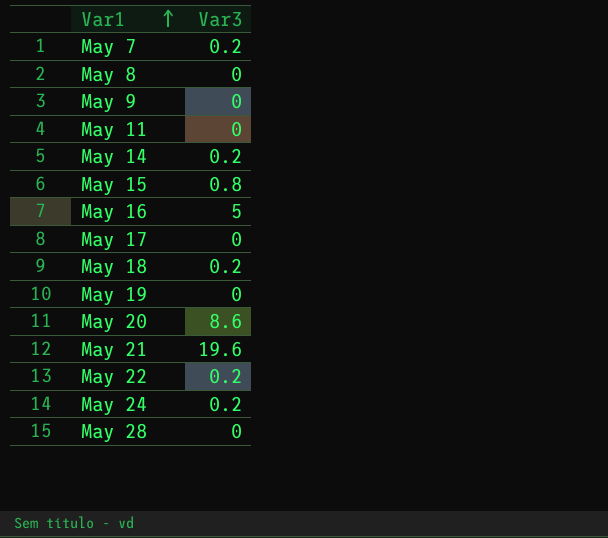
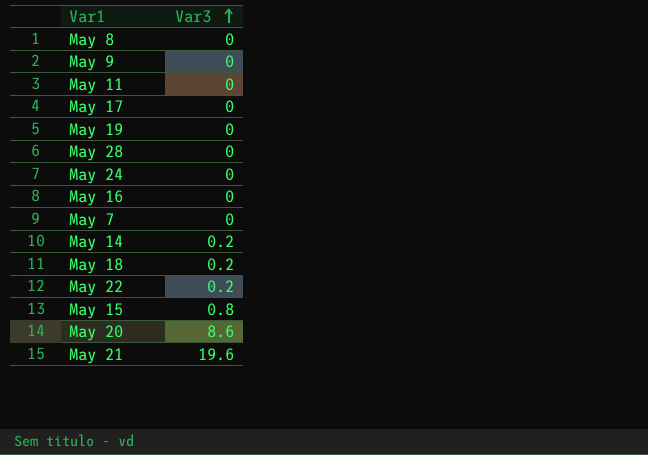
row order: Var1 ascending -> Var3 ascending
May 24 | Var3: 0.2 -> 0
May 16 | Var3: 5 -> 0
May 7 | Var3: 0.2 -> 0

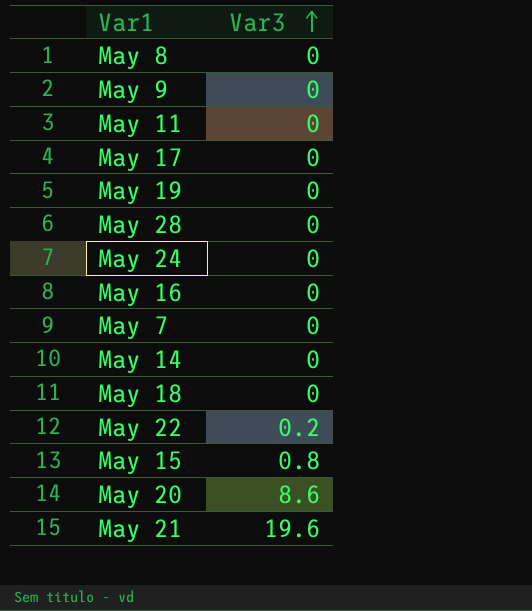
May 14 | Var3: 0.2 -> 0
May 18 | Var3: 0.2 -> 0

